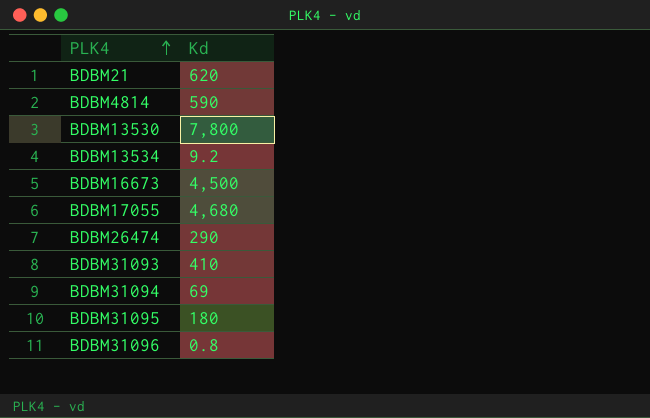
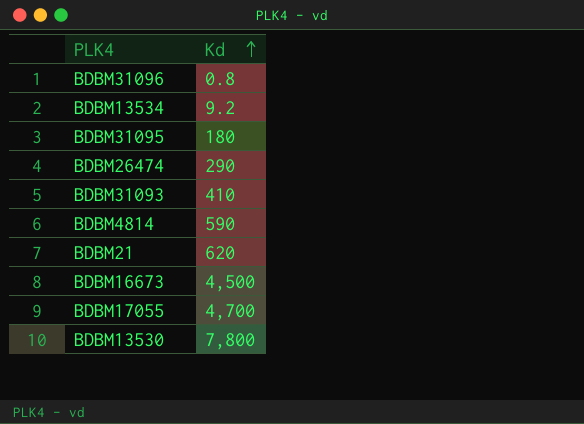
row order: PLK4 ascending -> Kd ascending
row BDBM31094: 69 -> none
BDBM17055 | Kd: 4,680 -> 4,700

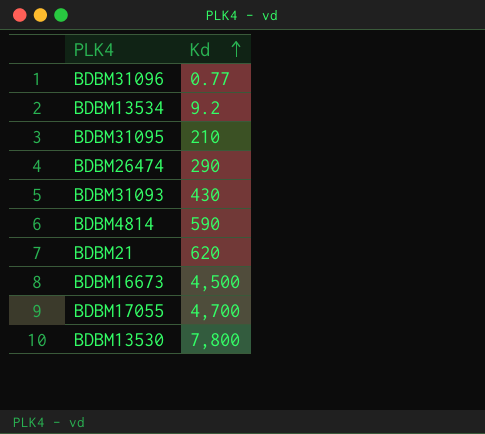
BDBM31096 | Kd: 0.8 -> 0.77
BDBM31095 | Kd: 180 -> 210
BDBM31093 | Kd: 410 -> 430

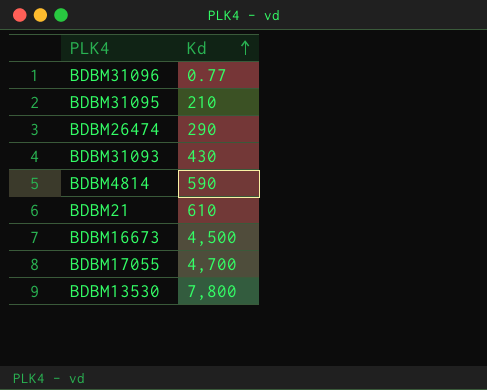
row BDBM13534: 9.2 -> none
BDBM21 | Kd: 620 -> 610

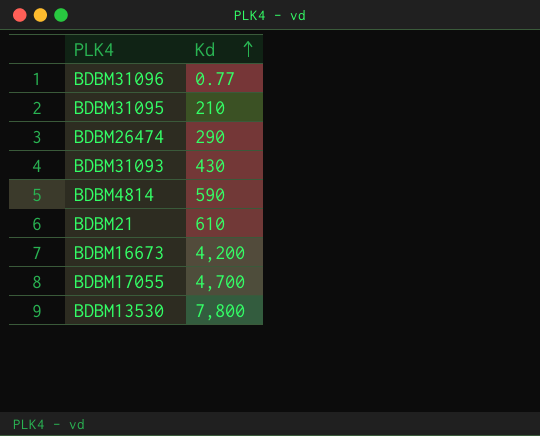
BDBM16673 | Kd: 4,500 -> 4,200

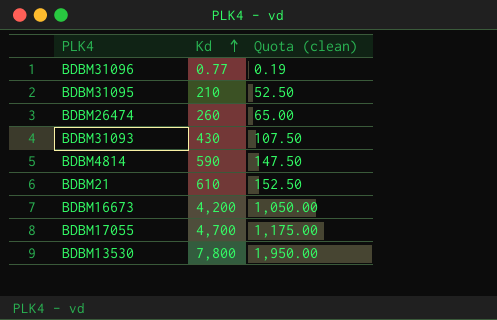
column Quota (clean) | formula: none -> [Kd] * 0.25
BDBM26474 | Kd: 290 -> 260

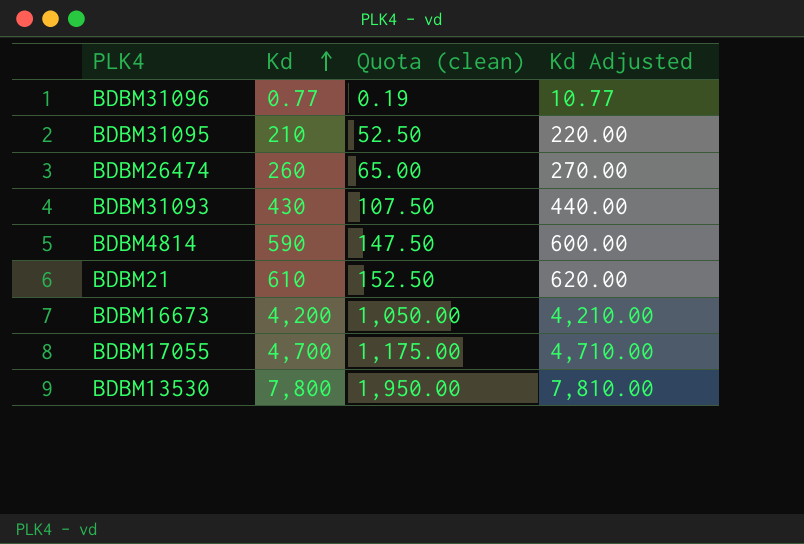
column Kd Adjusted | formula: none -> [Kd] + 10

